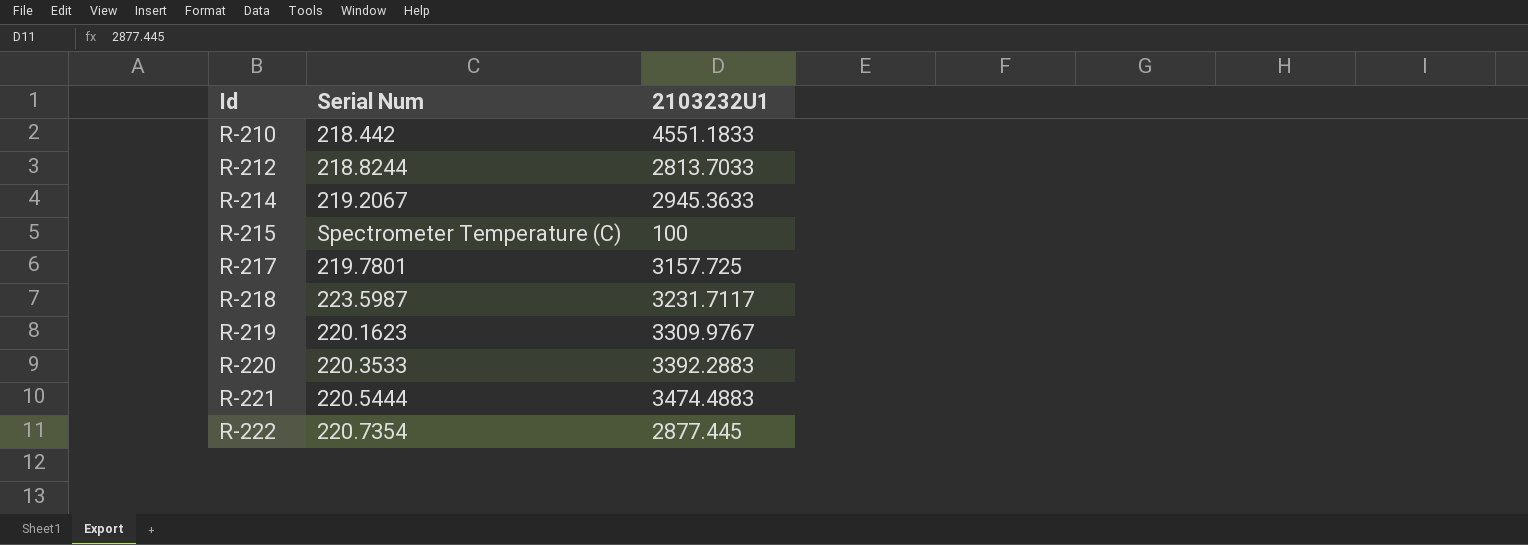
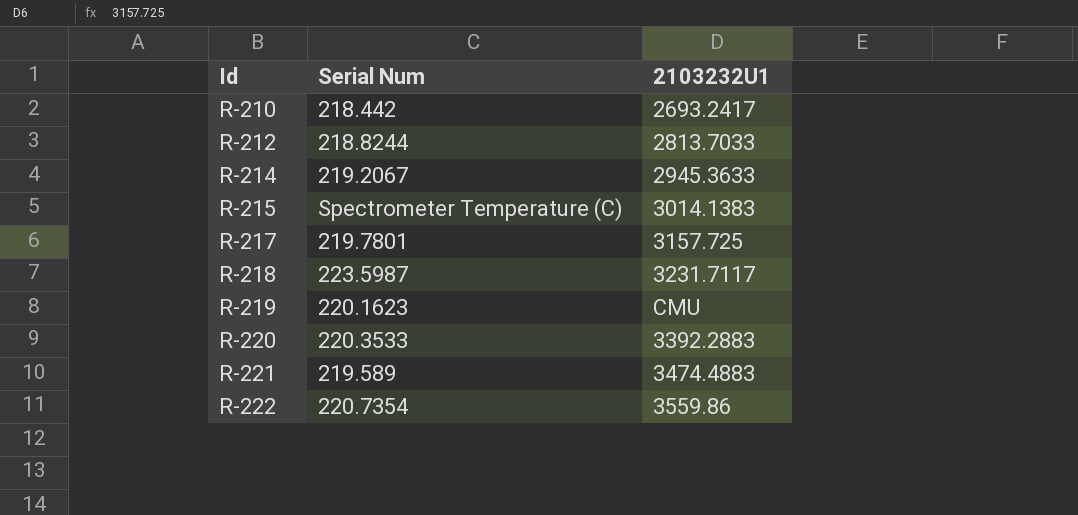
R-210 | 2103232U1: 4551.1833 -> 2693.2417
R-215 | 2103232U1: 100 -> 3014.1383
R-219 | 2103232U1: 3309.9767 -> CMU
R-221 | Serial Num: 220.5444 -> 219.589
R-222 | 2103232U1: 2877.445 -> 3559.86

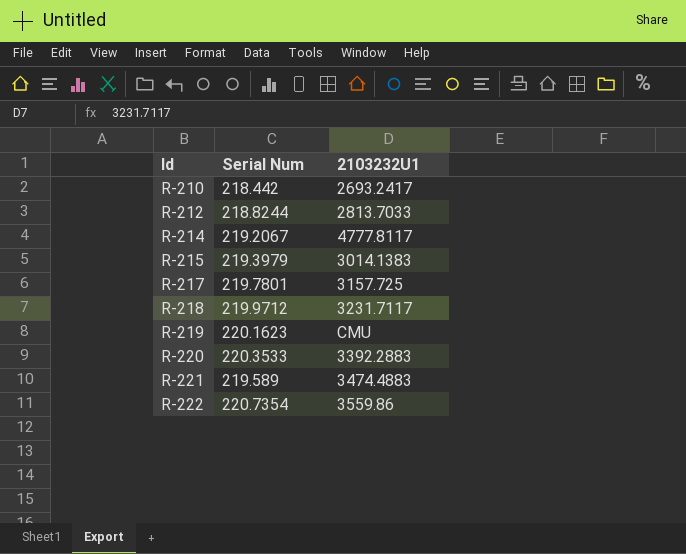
R-214 | 2103232U1: 2945.3633 -> 4777.8117
R-215 | Serial Num: Spectrometer Temperature (C) -> 219.3979
R-218 | Serial Num: 223.5987 -> 219.9712

